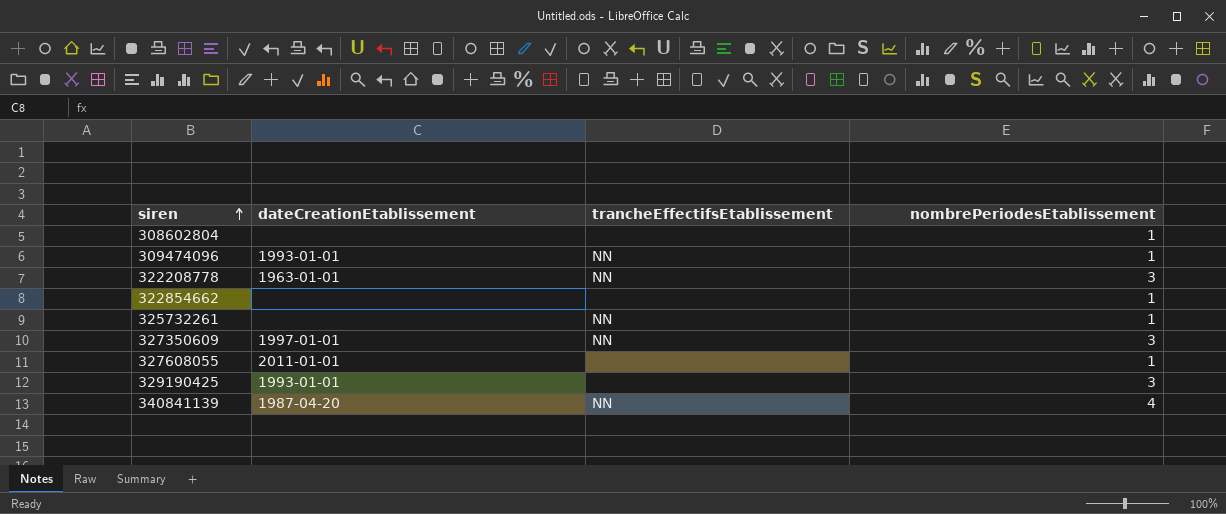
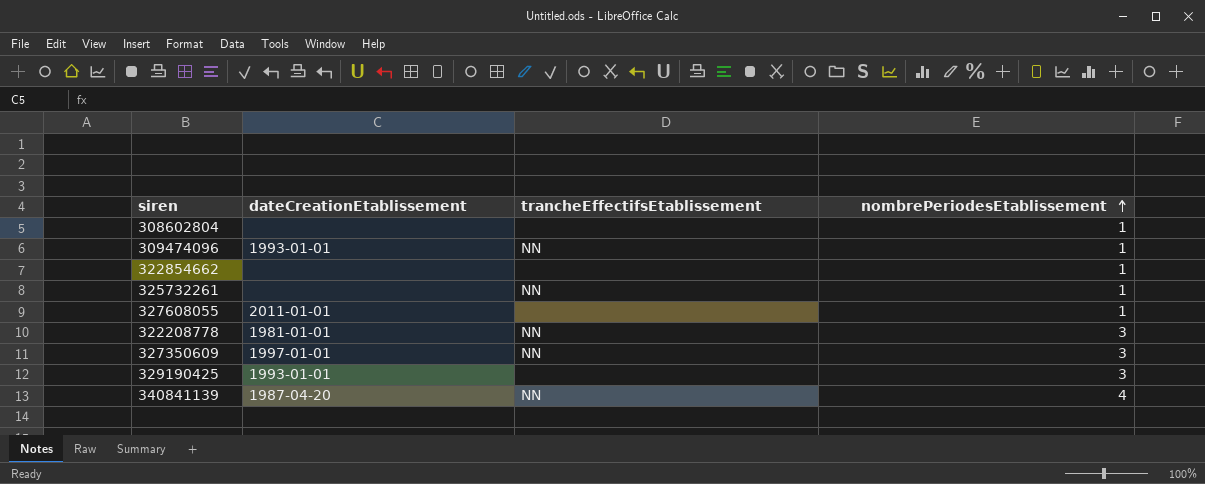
row order: siren ascending -> nombrePeriodesEtablissement ascending
322208778 | dateCreationEtablissement: 1963-01-01 -> 1981-01-01

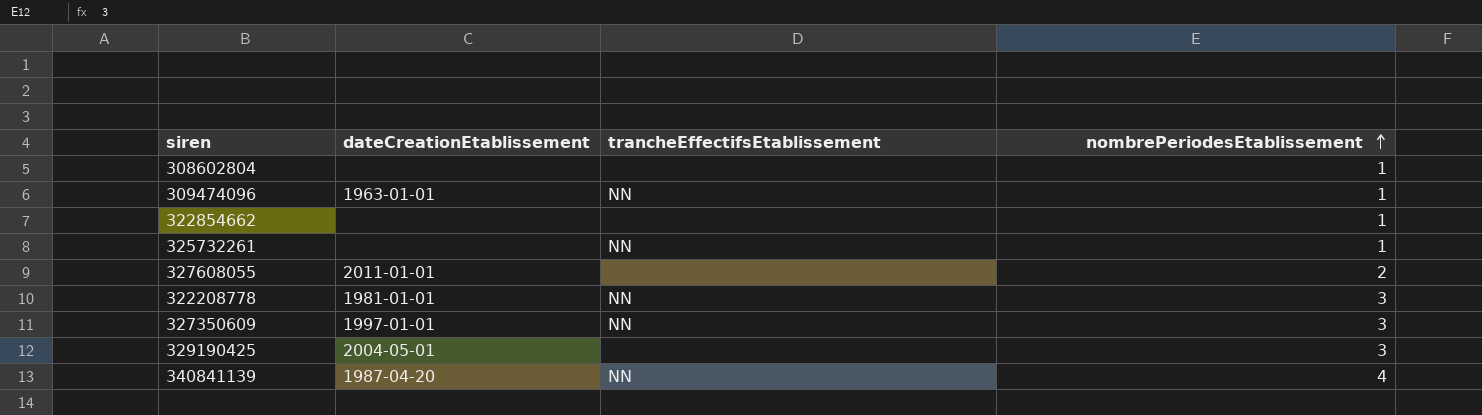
309474096 | dateCreationEtablissement: 1993-01-01 -> 1963-01-01
327608055 | nombrePeriodesEtablissement: 1 -> 2
329190425 | dateCreationEtablissement: 1993-01-01 -> 2004-05-01

